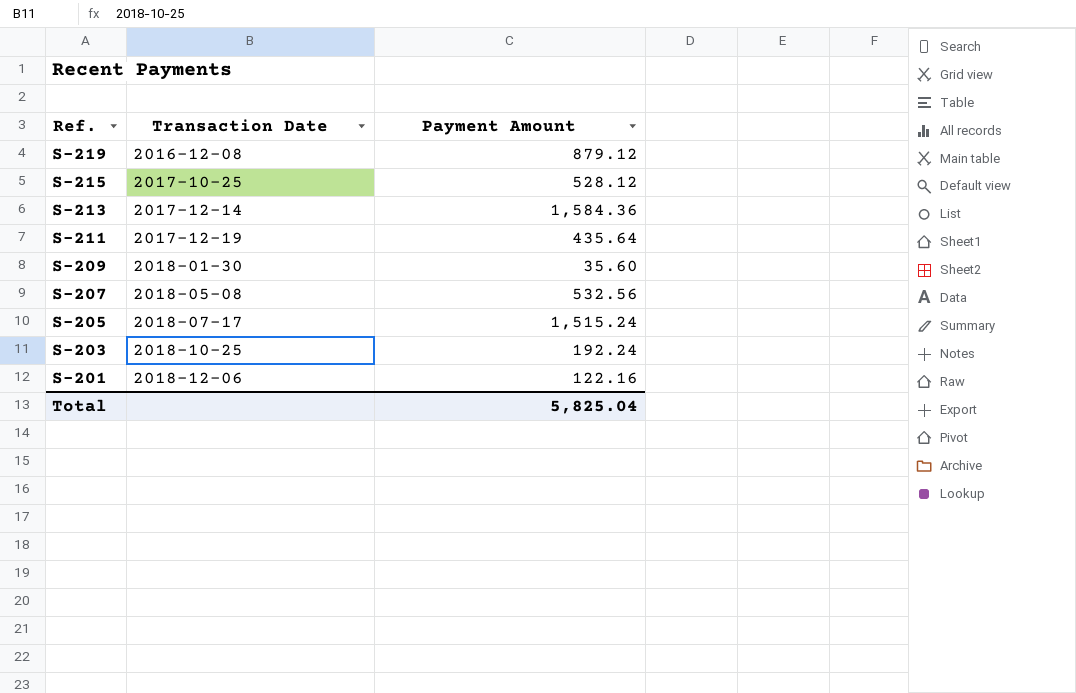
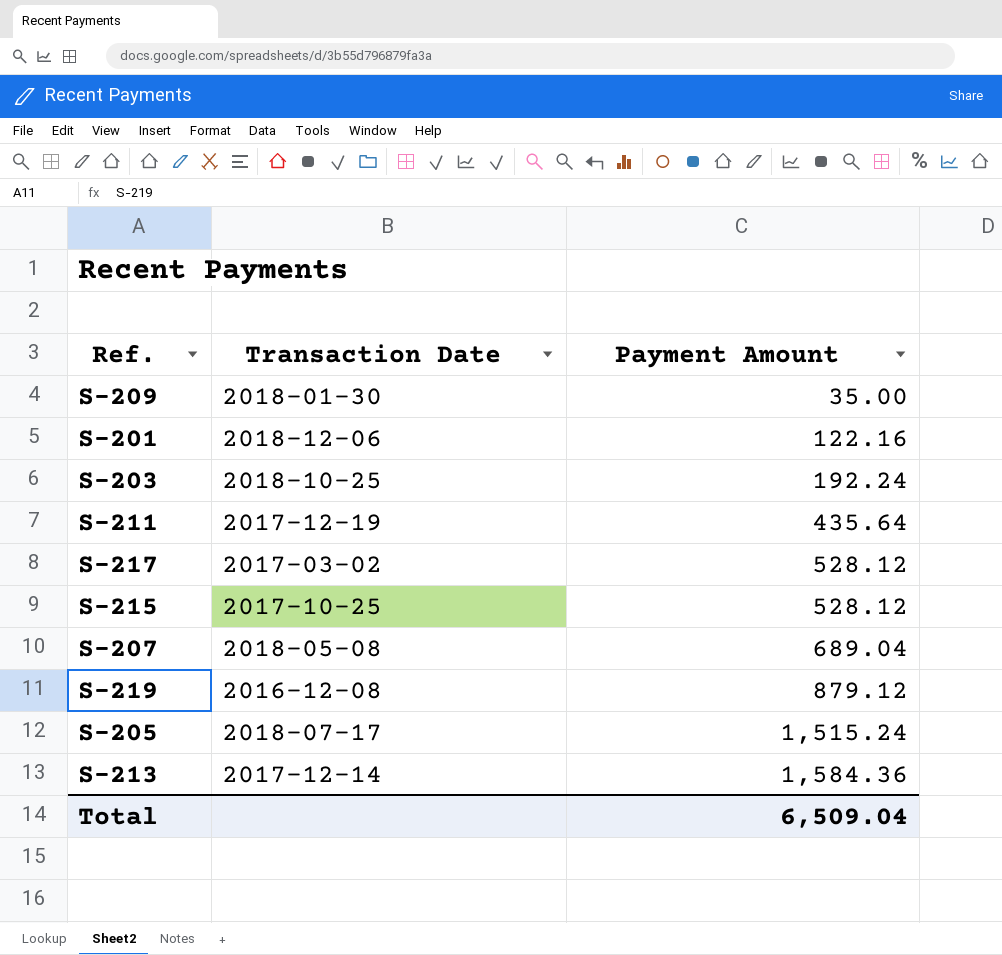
row order: Ref. descending -> Payment Amount ascending
S-209 | Payment Amount: 35.60 -> 35.00
row S-217: none -> 2017-03-02 | 528.12
S-207 | Payment Amount: 532.56 -> 689.04
Total | Payment Amount: 5,825.04 -> 6,509.04

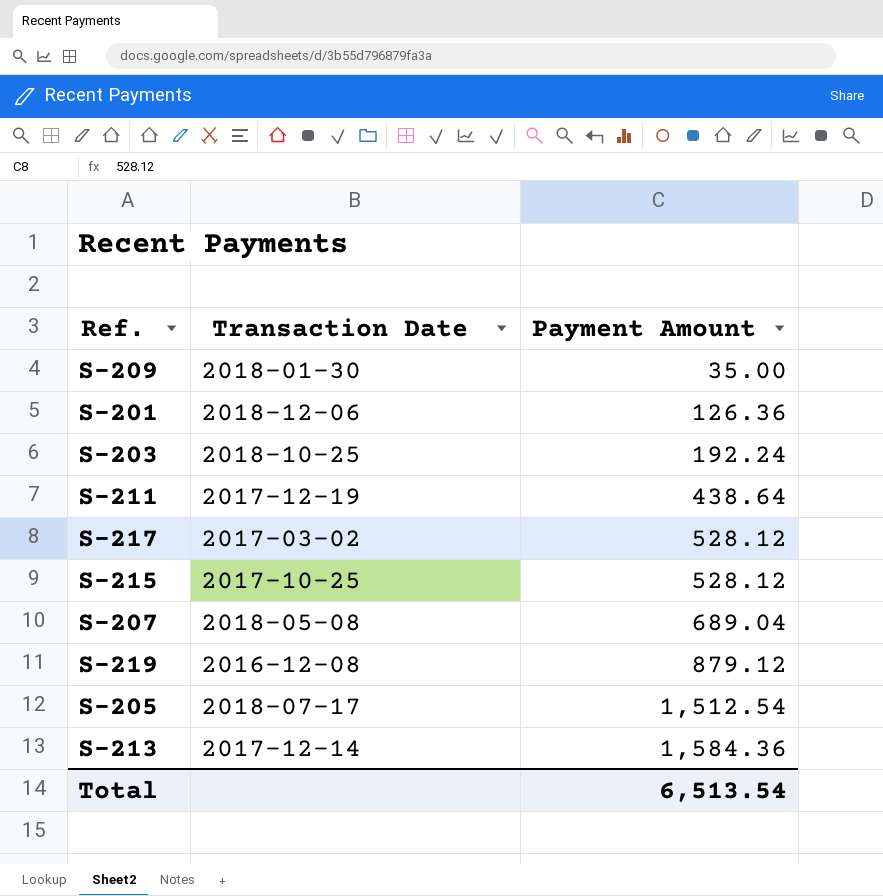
S-201 | Payment Amount: 122.16 -> 126.36
S-211 | Payment Amount: 435.64 -> 438.64
S-205 | Payment Amount: 1,515.24 -> 1,512.54
Total | Payment Amount: 6,509.04 -> 6,513.54

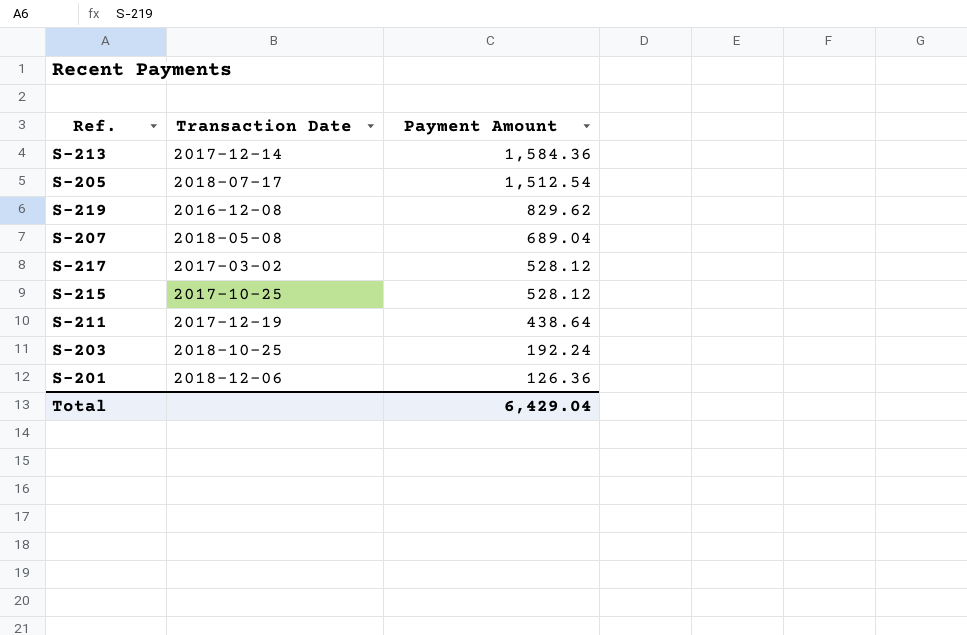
row order: Payment Amount ascending -> Payment Amount descending
row S-209: 2018-01-30 | 35.00 -> none
S-219 | Payment Amount: 879.12 -> 829.62
Total | Payment Amount: 6,513.54 -> 6,429.04

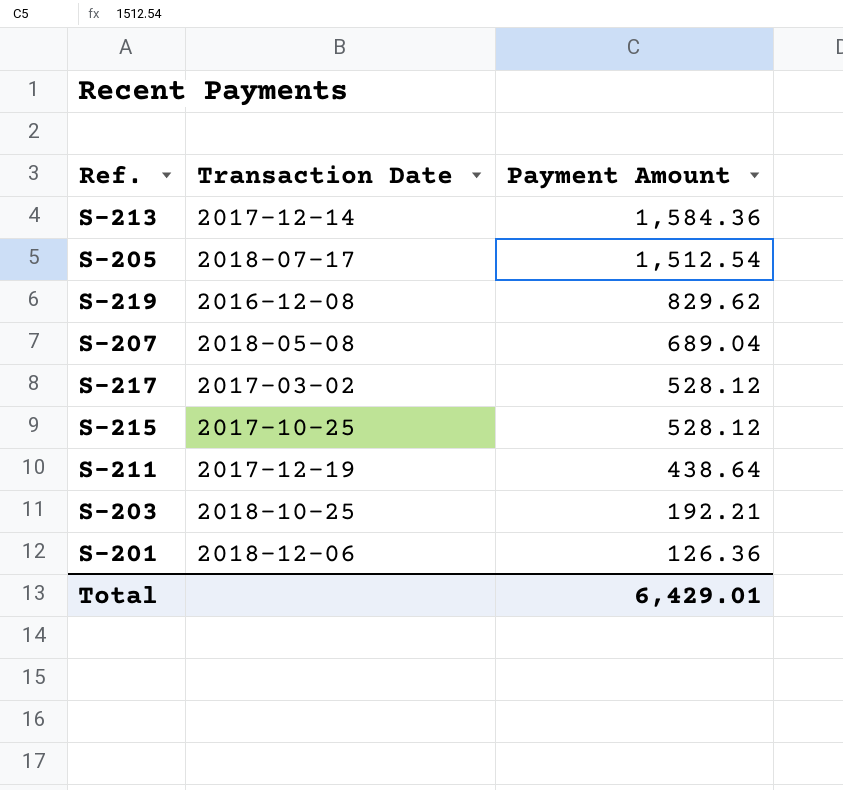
S-203 | Payment Amount: 192.24 -> 192.21
Total | Payment Amount: 6,429.04 -> 6,429.01

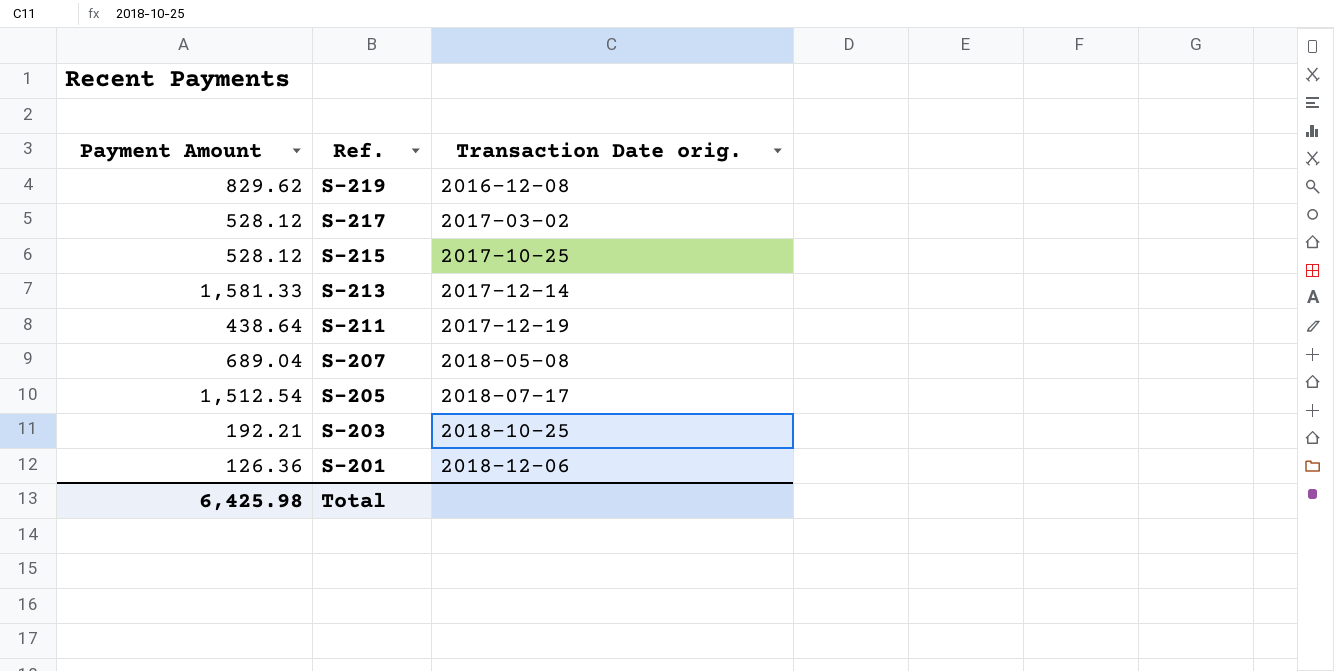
row order: Payment Amount descending -> Ref. descending
column Payment Amount | position: 3 -> 1
column name: Transaction Date -> Transaction Date orig.
S-213 | Payment Amount: 1,584.36 -> 1,581.33
Total | Payment Amount: 6,429.01 -> 6,425.98

